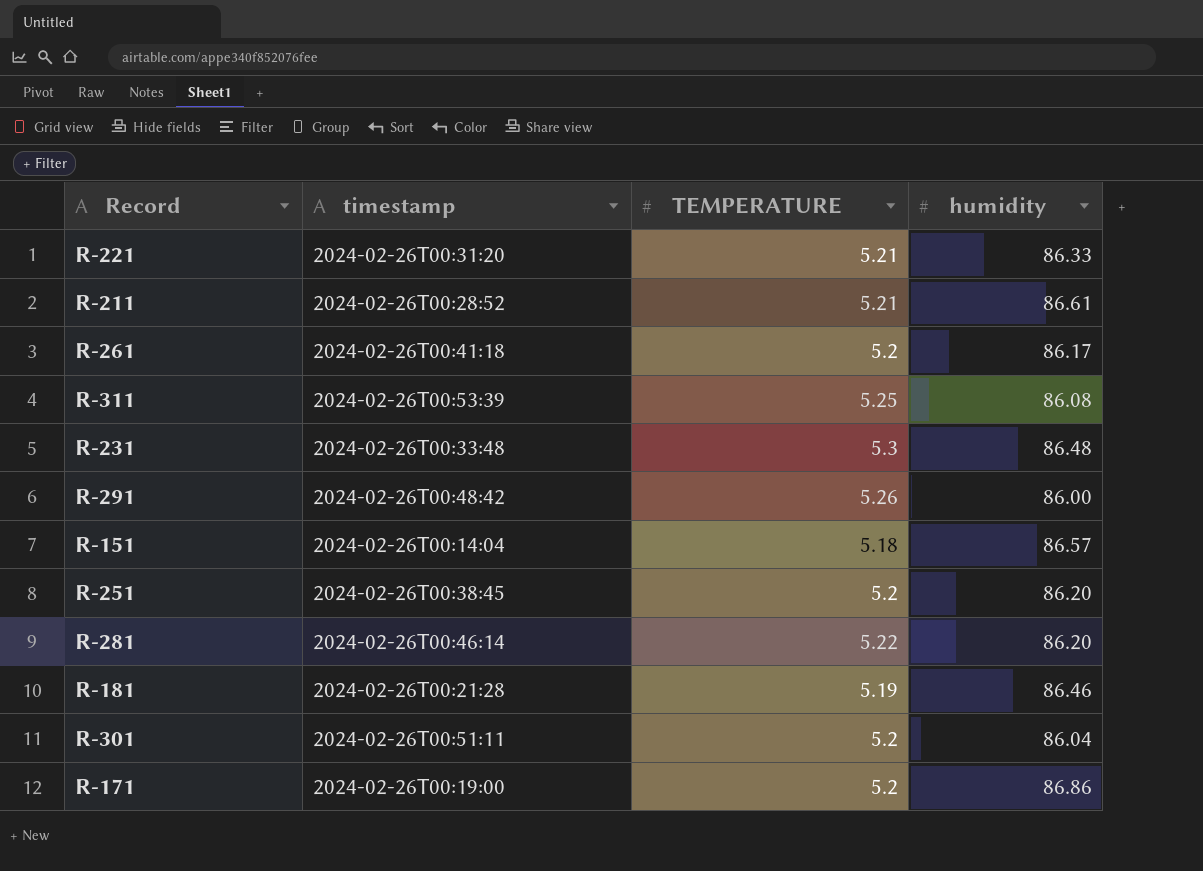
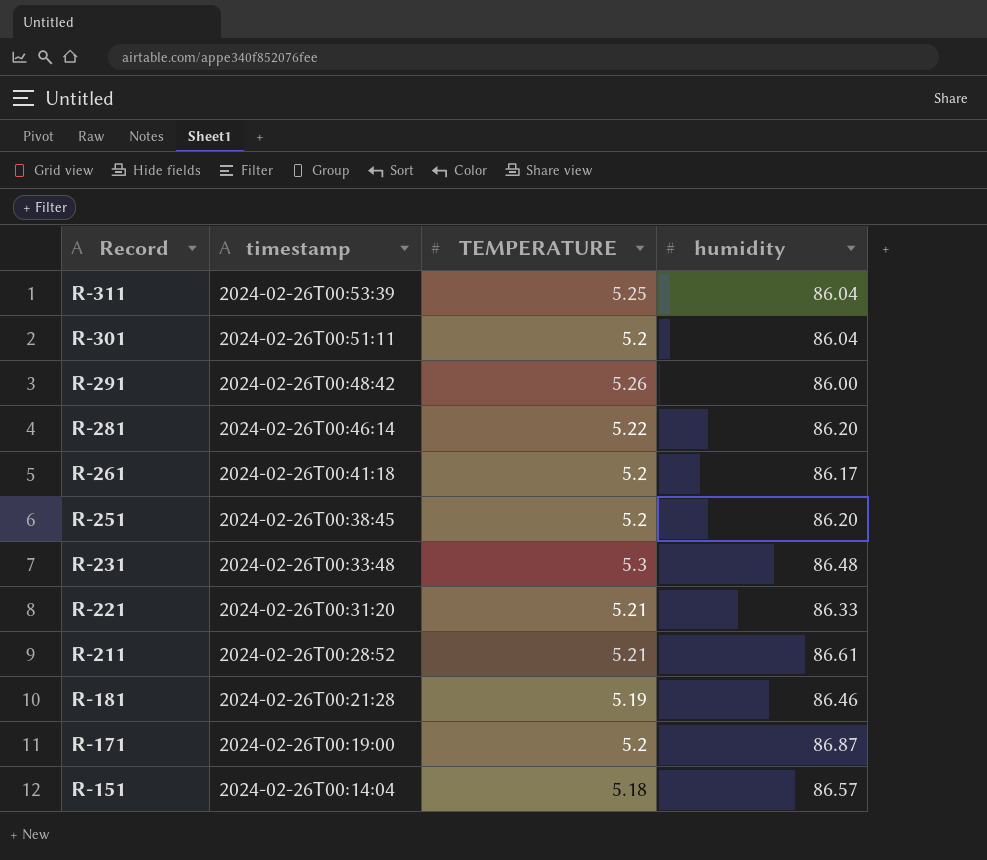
row order: none -> Record descending
R-311 | humidity: 86.08 -> 86.04
R-171 | humidity: 86.86 -> 86.87

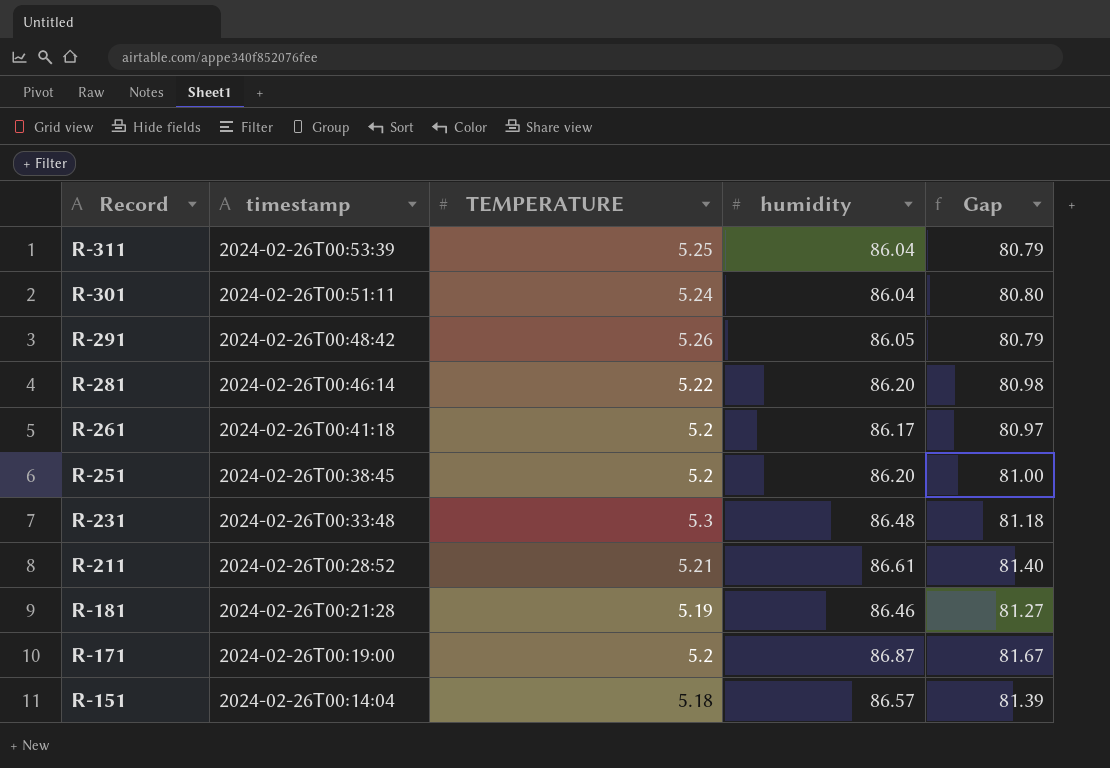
column Gap | formula: none -> [humidity] - [TEMPERATURE]
row R-221: 2024-02-26T00:31:20 | 5.21 | 86.33 -> none
R-301 | TEMPERATURE: 5.2 -> 5.24
R-291 | humidity: 86.00 -> 86.05

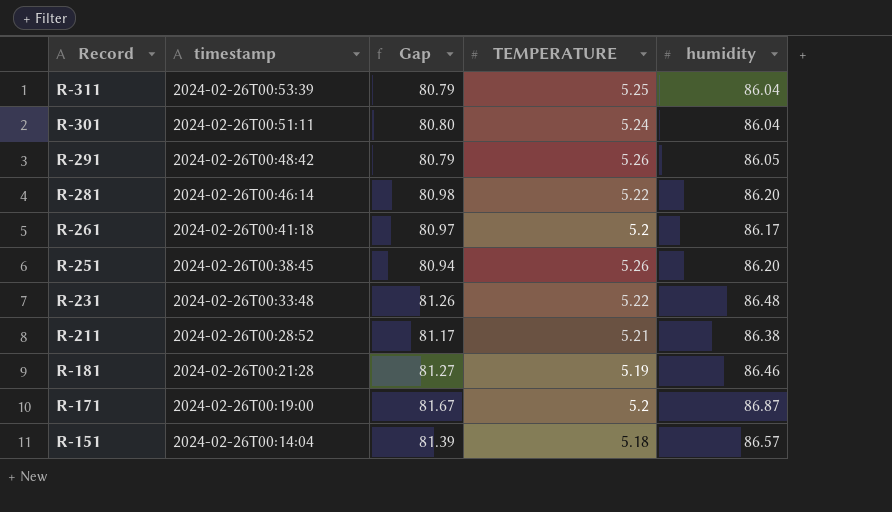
column Gap | position: 5 -> 3
R-251 | Gap: 81.00 -> 80.94
R-251 | TEMPERATURE: 5.2 -> 5.26
R-231 | Gap: 81.18 -> 81.26
R-231 | TEMPERATURE: 5.3 -> 5.22
R-211 | Gap: 81.40 -> 81.17
R-211 | humidity: 86.61 -> 86.38

